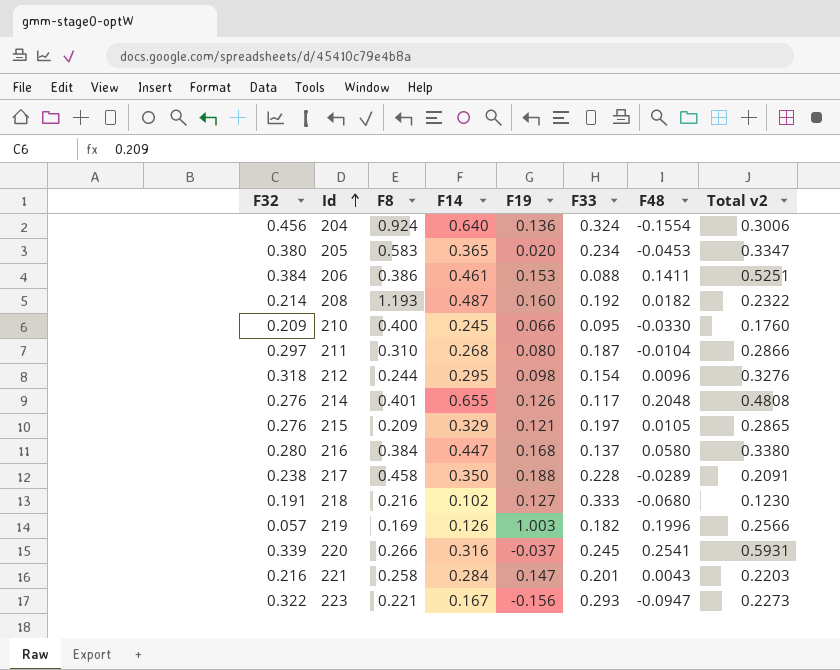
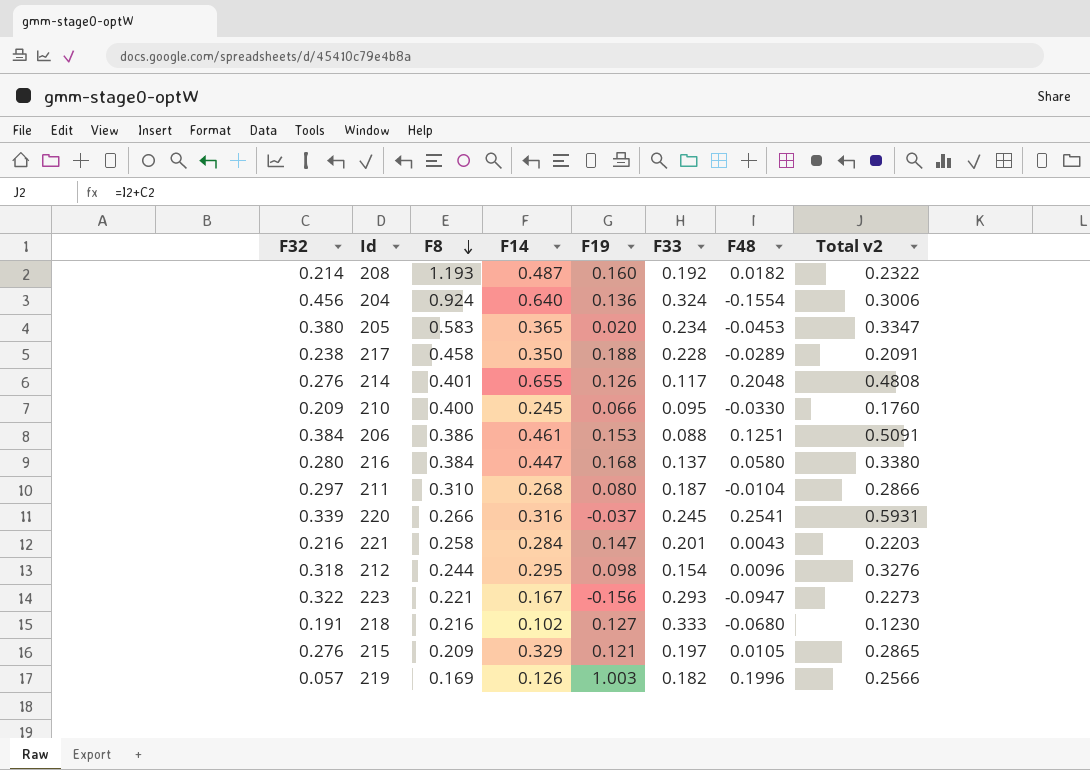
row order: Id ascending -> F8 descending
206 | F48: 0.1411 -> 0.1251
206 | Total v2: 0.5251 -> 0.5091

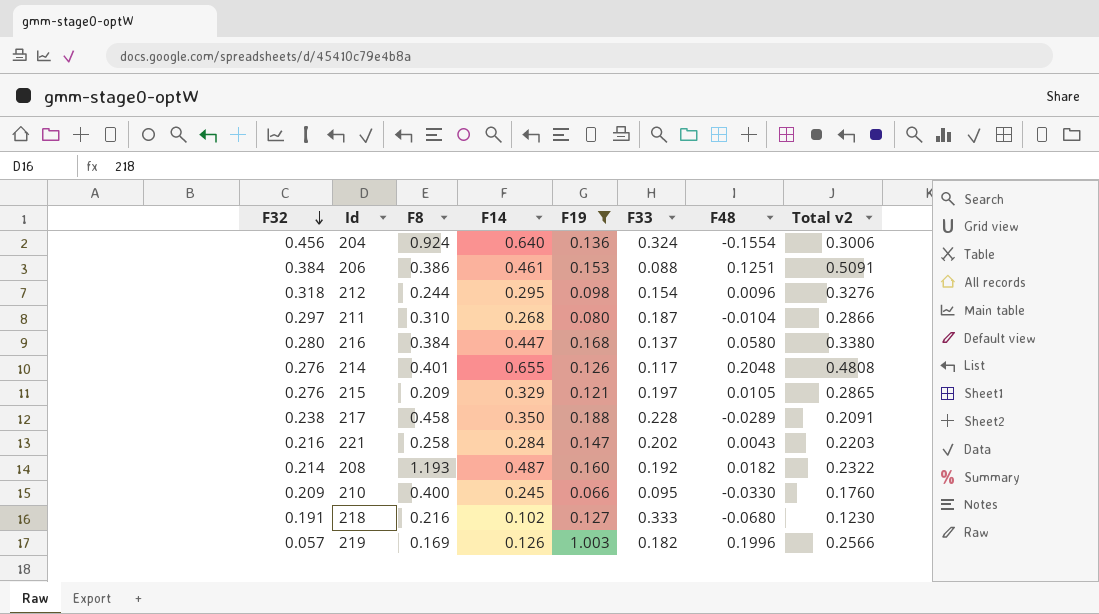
filter: none -> F19 >= 0.066
row order: F8 descending -> F32 descending
221 | F33: 0.201 -> 0.202

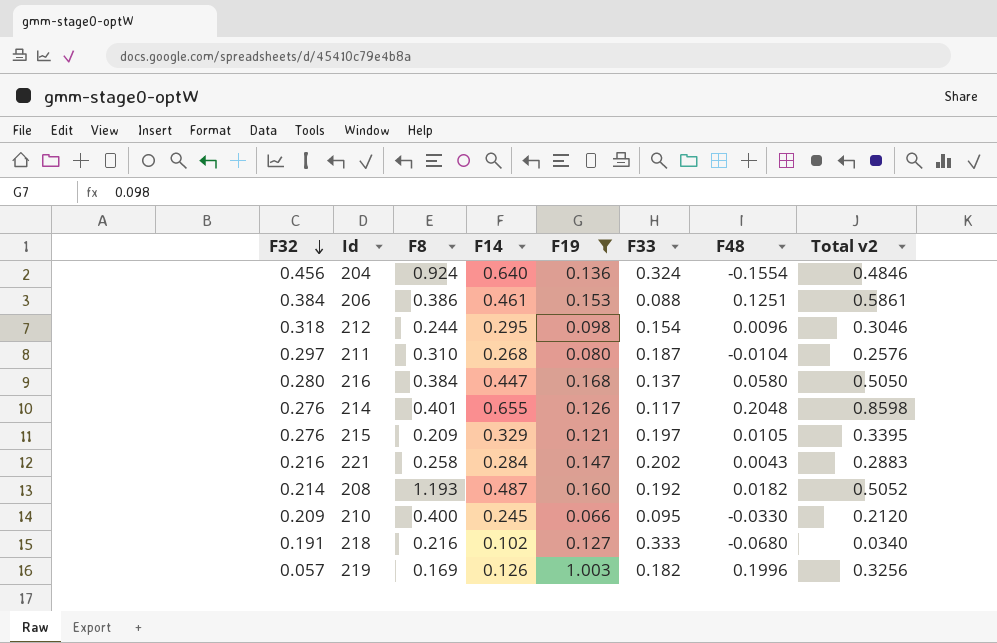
column Total v2 | formula: [F32] + [F48] -> [F14] + [F48]
row 217: 0.238 | 0.458 | 0.350 | 0.188 | 0.228 | -0.0289 | 0.2091 -> none

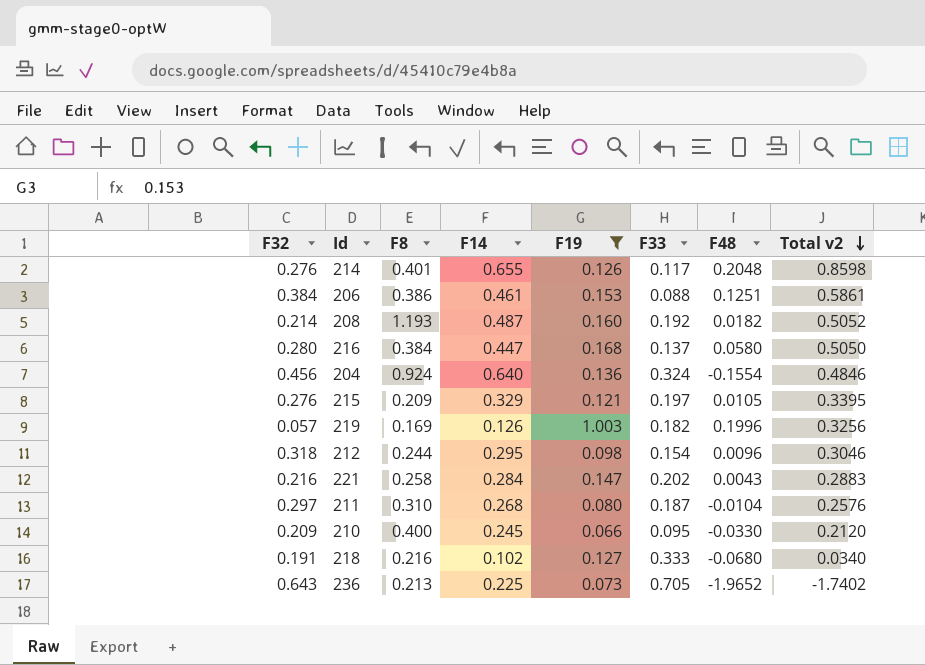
row order: F32 descending -> Total v2 descending
row 236: none -> 0.643 | 0.213 | 0.225 | 0.073 | 0.705 | -1.9652 | -1.7402

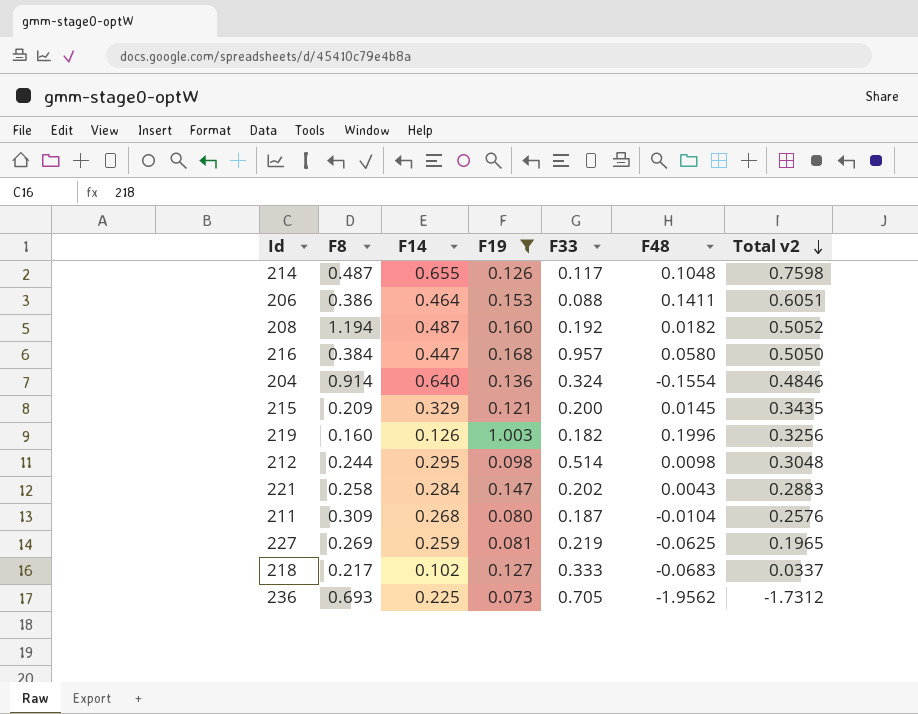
column F32 | position: 1 -> none
row 210: 0.209 | 0.400 | 0.245 | 0.066 | 0.095 | -0.0330 | 0.2120 -> none
214 | F8: 0.401 -> 0.487
214 | F48: 0.2048 -> 0.1048
214 | Total v2: 0.8598 -> 0.7598
206 | F14: 0.461 -> 0.464
206 | F48: 0.1251 -> 0.1411
206 | Total v2: 0.5861 -> 0.6051
208 | F8: 1.193 -> 1.194
216 | F33: 0.137 -> 0.957
204 | F8: 0.924 -> 0.914
215 | F33: 0.197 -> 0.200
215 | F48: 0.0105 -> 0.0145
215 | Total v2: 0.3395 -> 0.3435
219 | F8: 0.169 -> 0.160
212 | F33: 0.154 -> 0.514
212 | F48: 0.0096 -> 0.0098
212 | Total v2: 0.3046 -> 0.3048
211 | F8: 0.310 -> 0.309
row 227: none -> 0.269 | 0.259 | 0.081 | 0.219 | -0.0625 | 0.1965
218 | F8: 0.216 -> 0.217
218 | F48: -0.0680 -> -0.0683
218 | Total v2: 0.0340 -> 0.0337
236 | F8: 0.213 -> 0.693
236 | F48: -1.9652 -> -1.9562
236 | Total v2: -1.7402 -> -1.7312

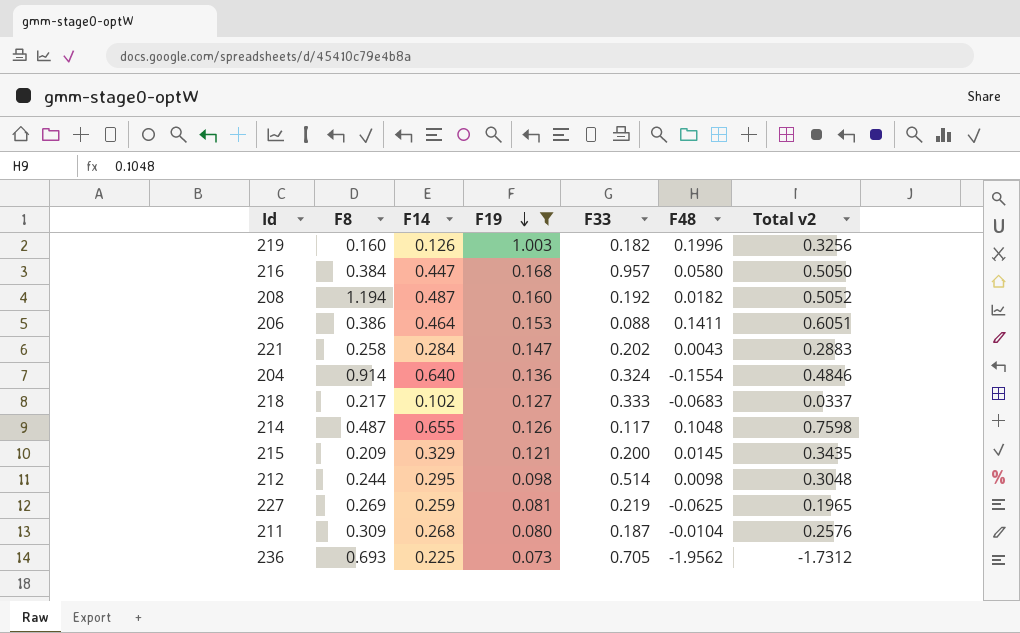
row order: Total v2 descending -> F19 descending

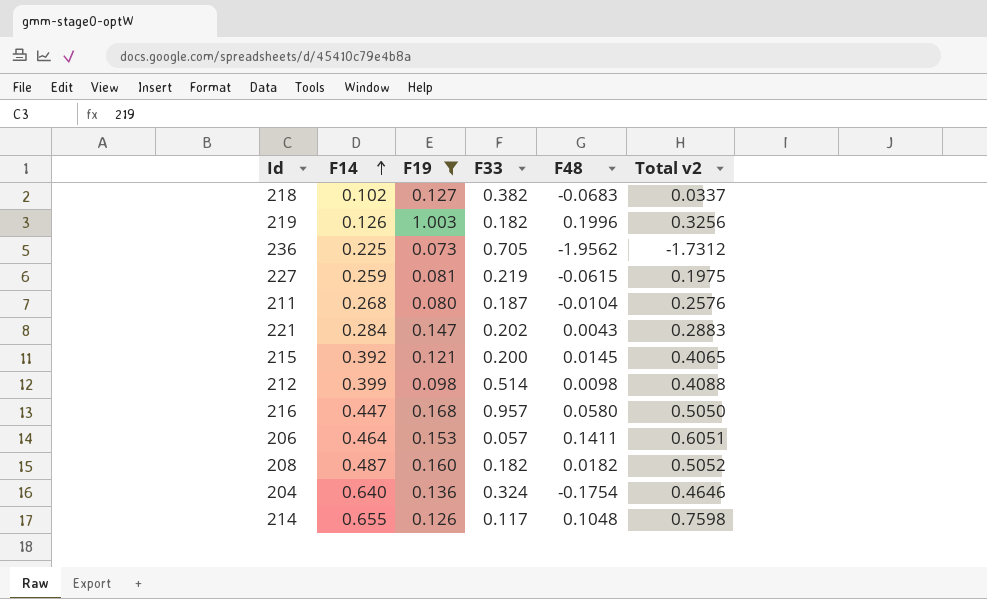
row order: F19 descending -> F14 ascending
column F8 | position: 2 -> none
218 | F33: 0.333 -> 0.382
227 | F48: -0.0625 -> -0.0615
227 | Total v2: 0.1965 -> 0.1975
215 | F14: 0.329 -> 0.392
215 | Total v2: 0.3435 -> 0.4065
212 | F14: 0.295 -> 0.399
212 | Total v2: 0.3048 -> 0.4088
206 | F33: 0.088 -> 0.057
208 | F33: 0.192 -> 0.182
204 | F48: -0.1554 -> -0.1754
204 | Total v2: 0.4846 -> 0.4646

